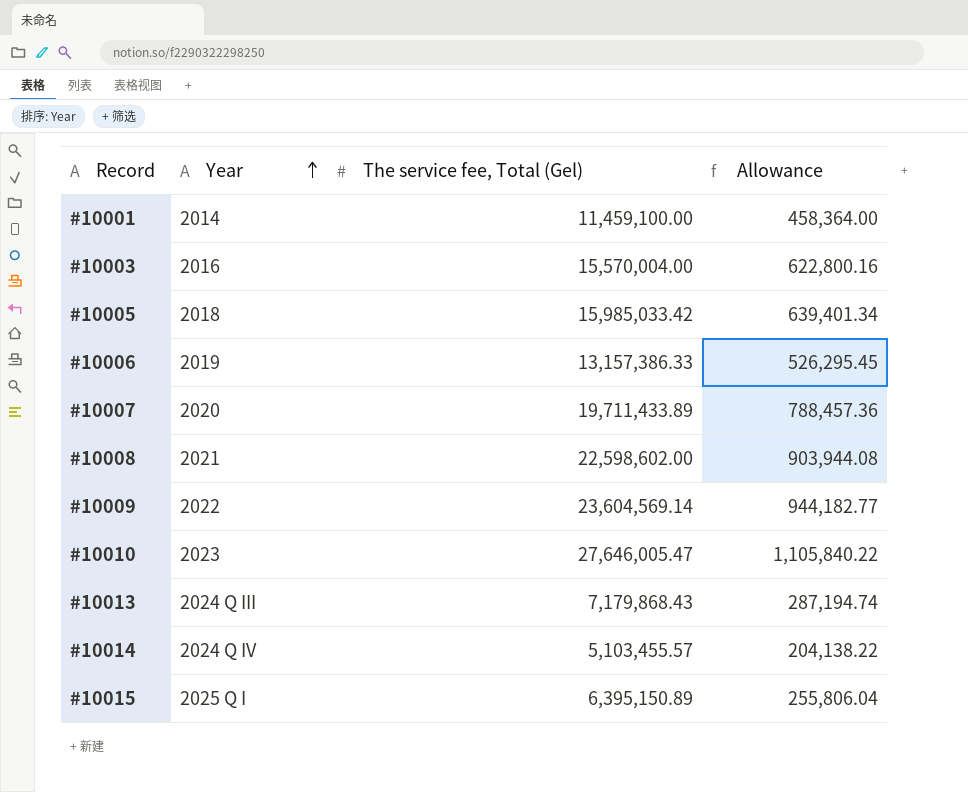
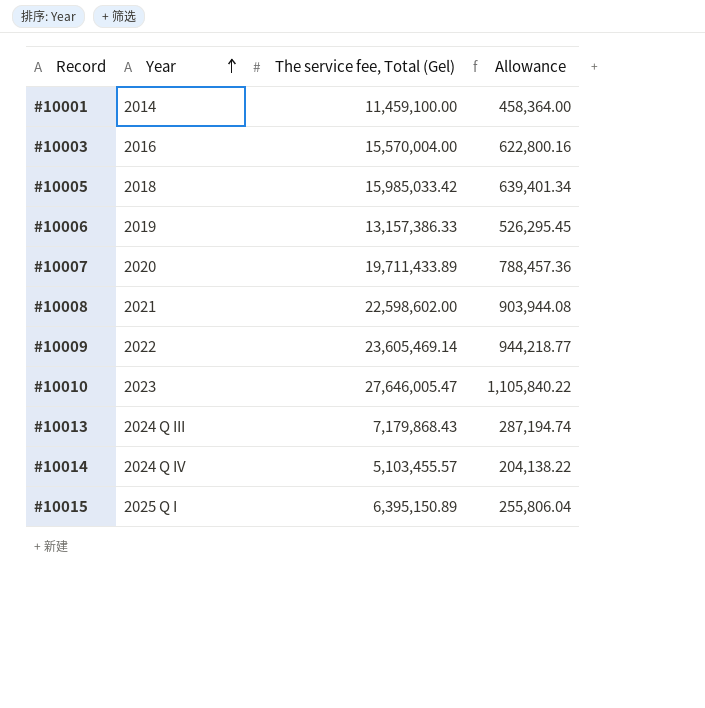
#10009 | The service fee, Total (Gel): 23,604,569.14 -> 23,605,469.14
#10009 | Allowance: 944,182.77 -> 944,218.77

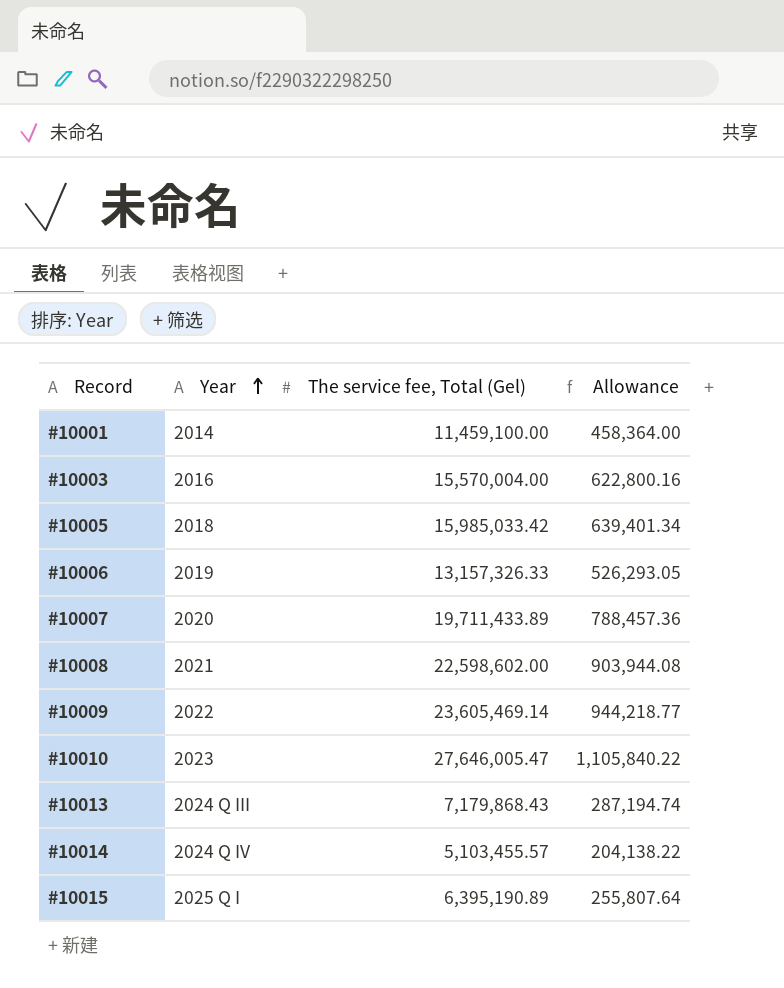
#10006 | The service fee, Total (Gel): 13,157,386.33 -> 13,157,326.33
#10006 | Allowance: 526,295.45 -> 526,293.05
#10015 | The service fee, Total (Gel): 6,395,150.89 -> 6,395,190.89
#10015 | Allowance: 255,806.04 -> 255,807.64

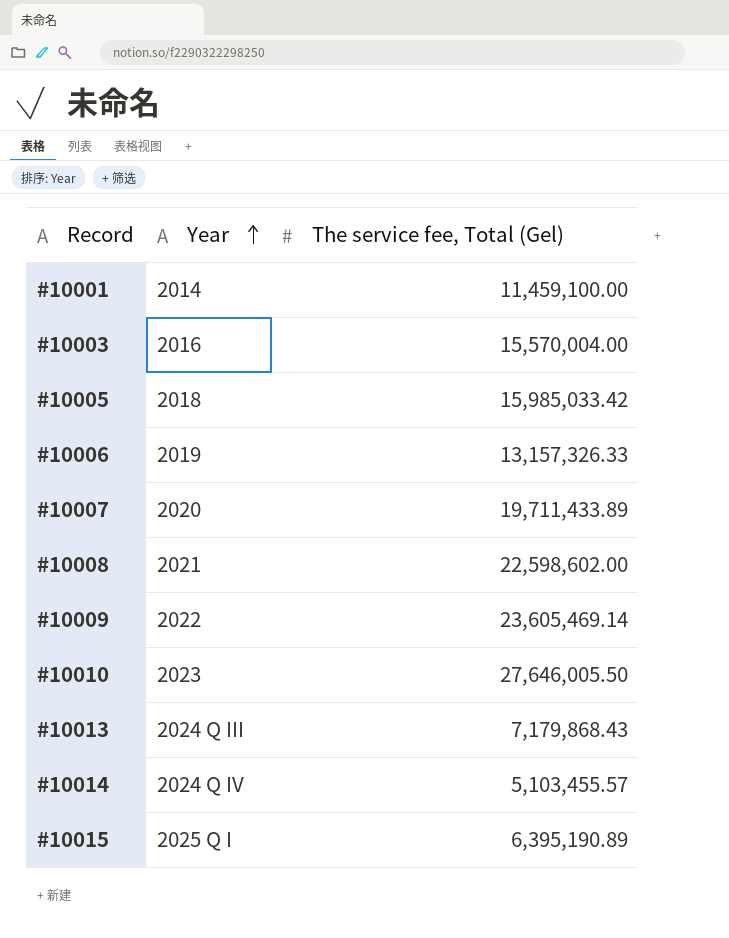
column Allowance | formula: [The service fee, Total (Gel)] * 0.04 -> none
#10010 | The service fee, Total (Gel): 27,646,005.47 -> 27,646,005.50

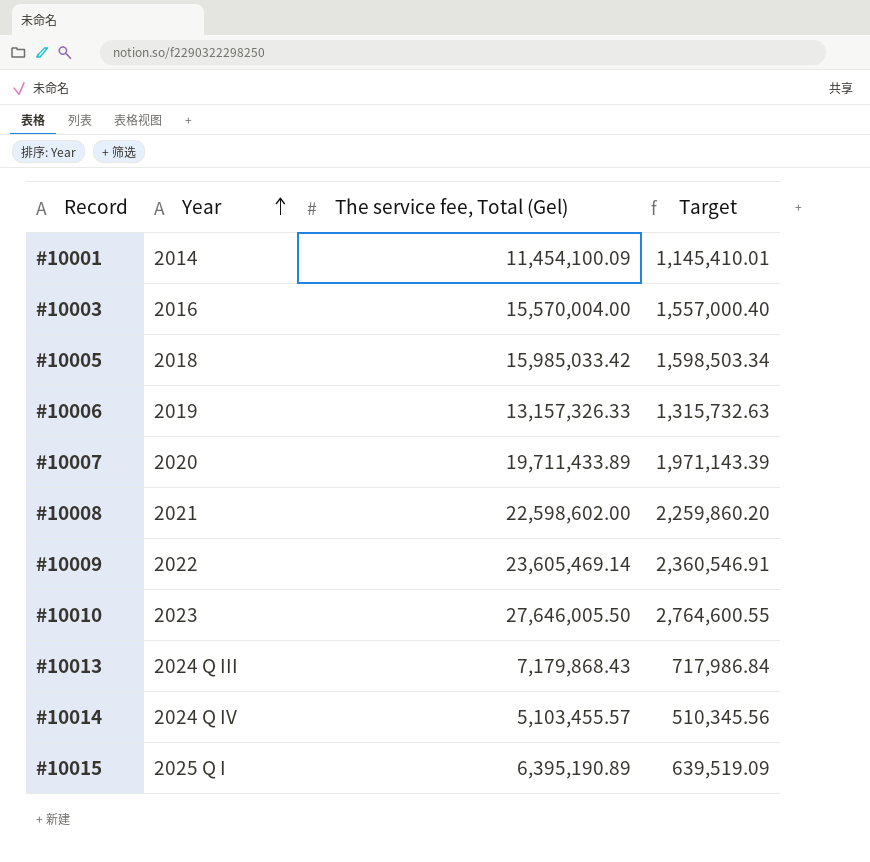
column Target | formula: none -> [The service fee, Total (Gel)] * 0.1
#10001 | The service fee, Total (Gel): 11,459,100.00 -> 11,454,100.09

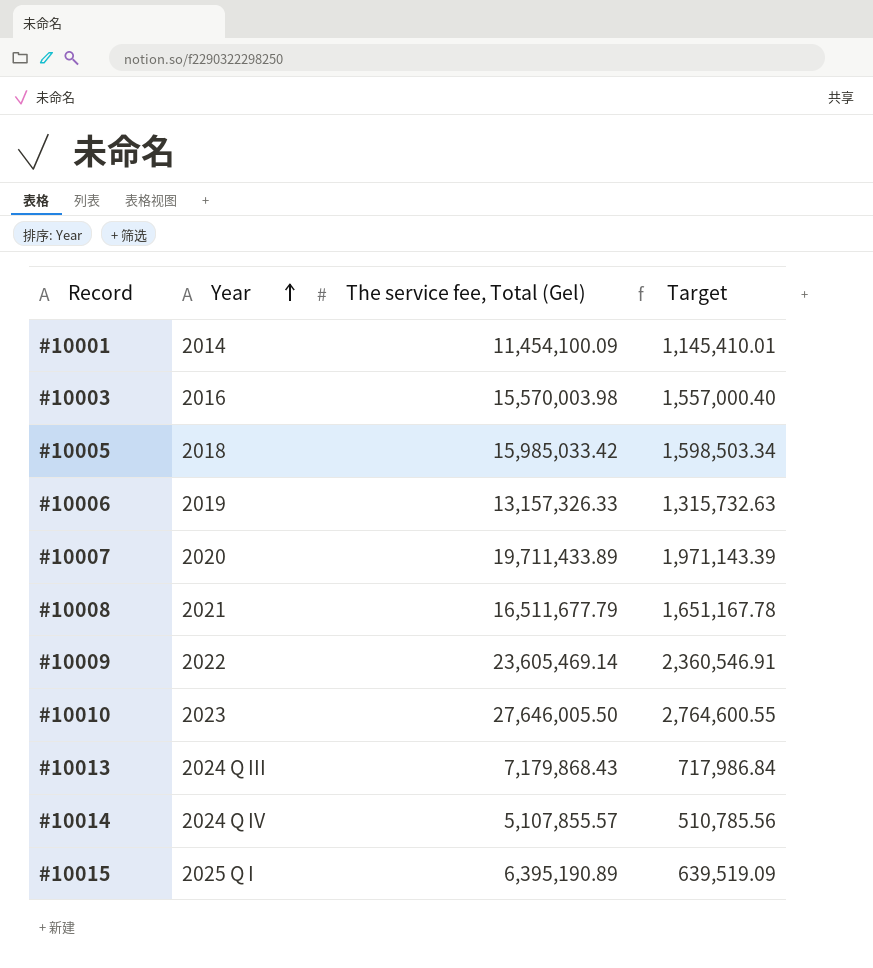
#10003 | The service fee, Total (Gel): 15,570,004.00 -> 15,570,003.98
#10008 | The service fee, Total (Gel): 22,598,602.00 -> 16,511,677.79
#10008 | Target: 2,259,860.20 -> 1,651,167.78
#10014 | The service fee, Total (Gel): 5,103,455.57 -> 5,107,855.57
#10014 | Target: 510,345.56 -> 510,785.56

